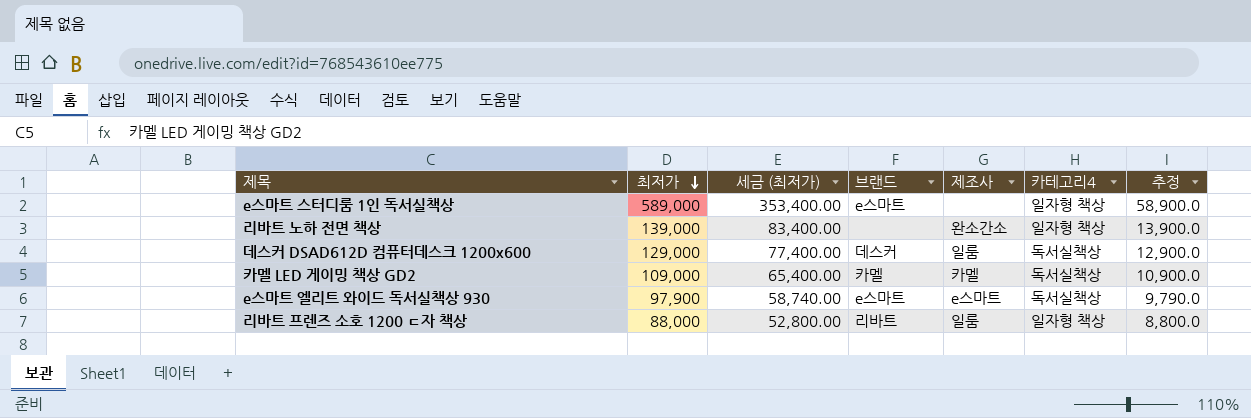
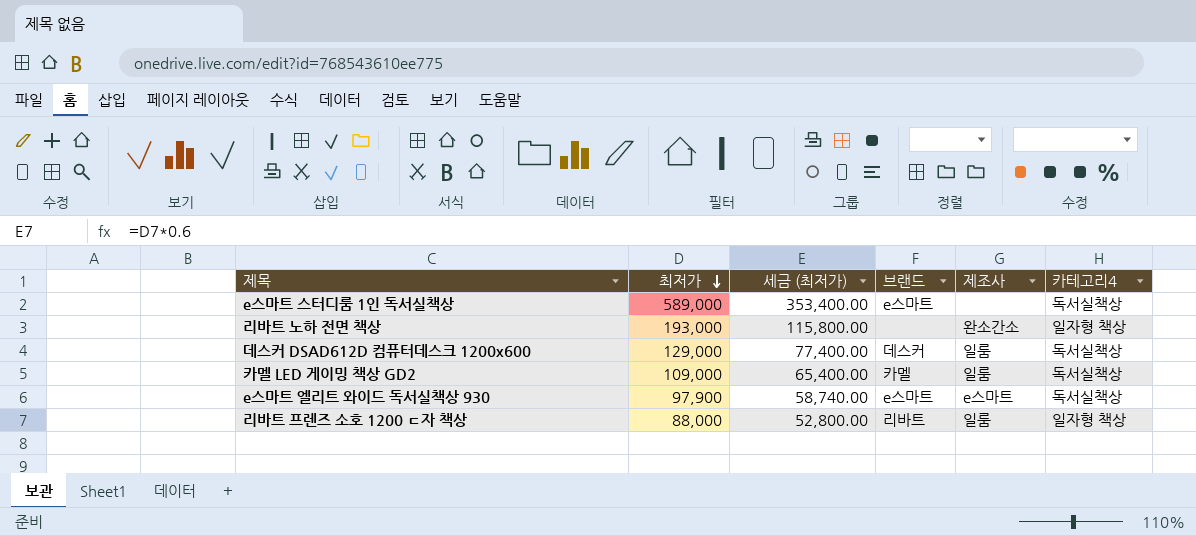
column 추정 | formula: [최저가] * 0.1 -> none
e스마트 스터디룸 1인 독서실책상 | 카테고리4: 일자형 책상 -> 독서실책상
리바트 노하 전면 책상 | 최저가: 139,000 -> 193,000
리바트 노하 전면 책상 | 세금 (최저가): 83,400.00 -> 115,800.00
카멜 LED 게이밍 책상 GD2 | 제조사: 카멜 -> 일룸

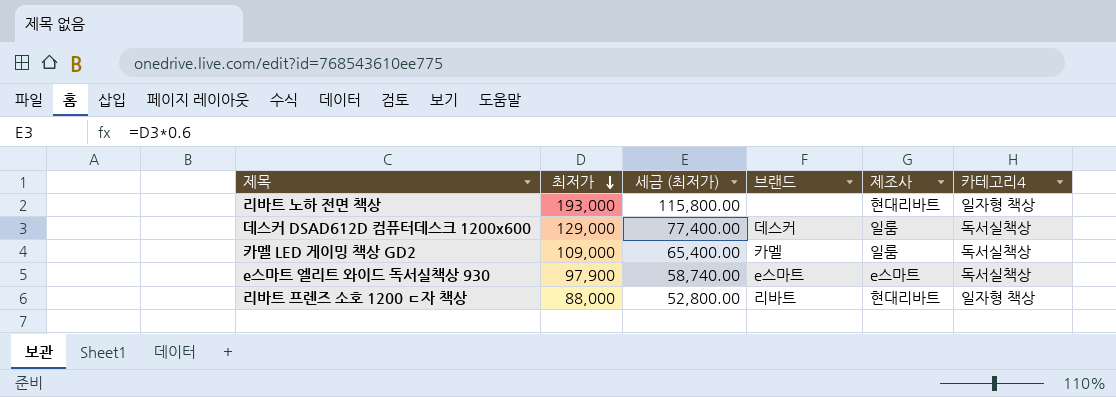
row e스마트 스터디룸 1인 독서실책상: 589,000 | 353,400.00 | e스마트 | none | 독서실책상 -> none
리바트 노하 전면 책상 | 제조사: 완소간소 -> 현대리바트
리바트 프렌즈 소호 1200 ㄷ자 책상 | 제조사: 일룸 -> 현대리바트

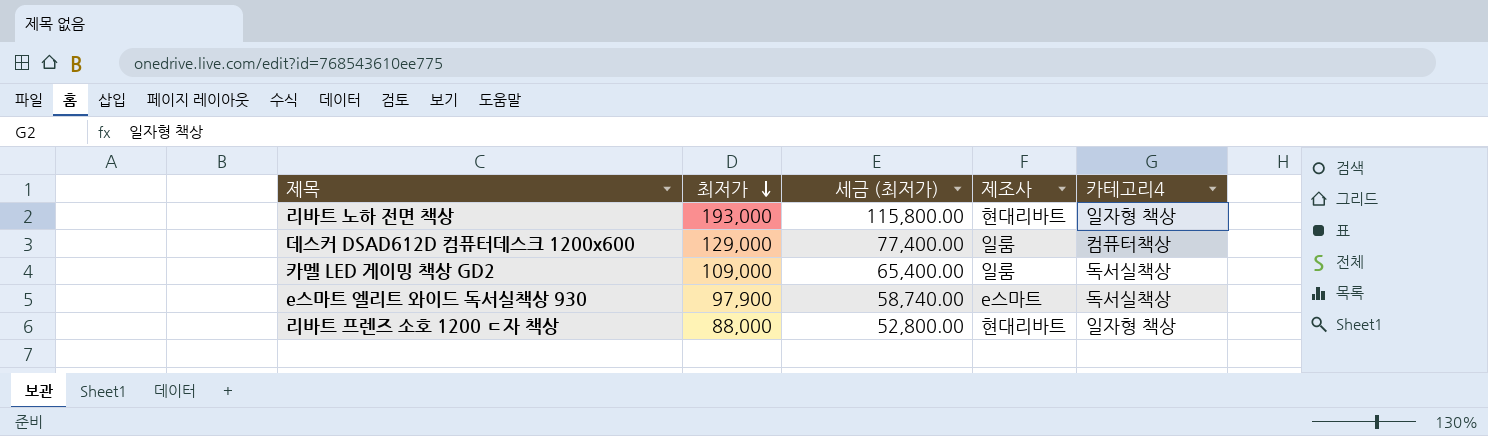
column 브랜드 | position: 4 -> none
데스커 DSAD612D 컴퓨터데스크 1200x600 | 카테고리4: 독서실책상 -> 컴퓨터책상

